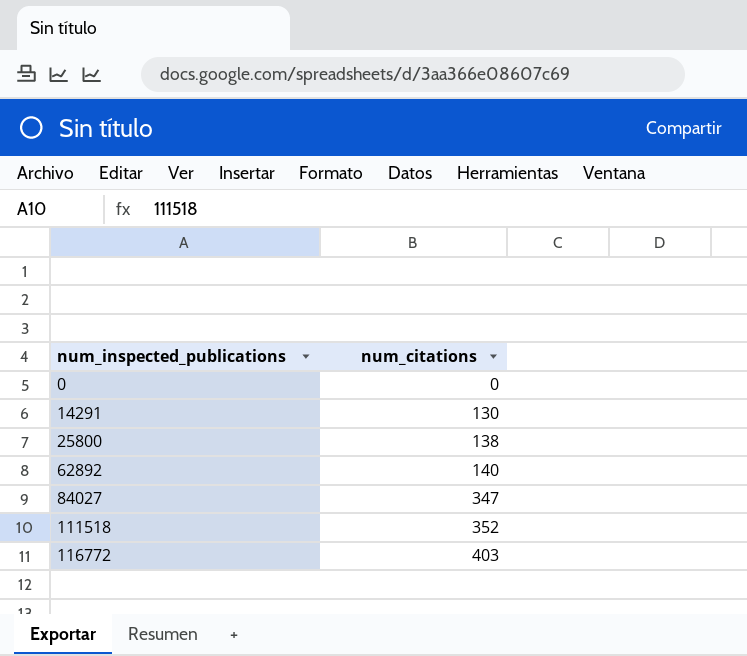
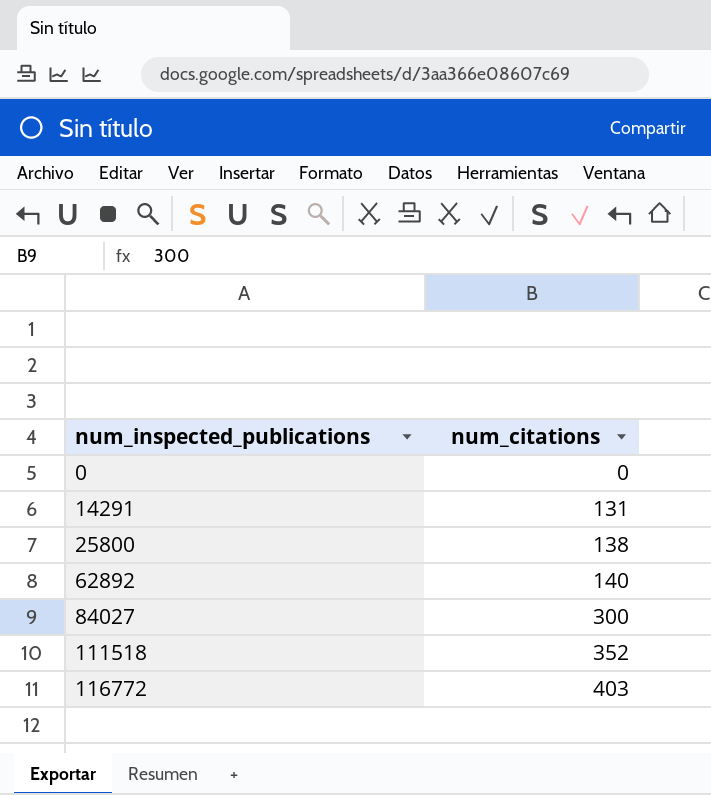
14291 | num_citations: 130 -> 131
84027 | num_citations: 347 -> 300

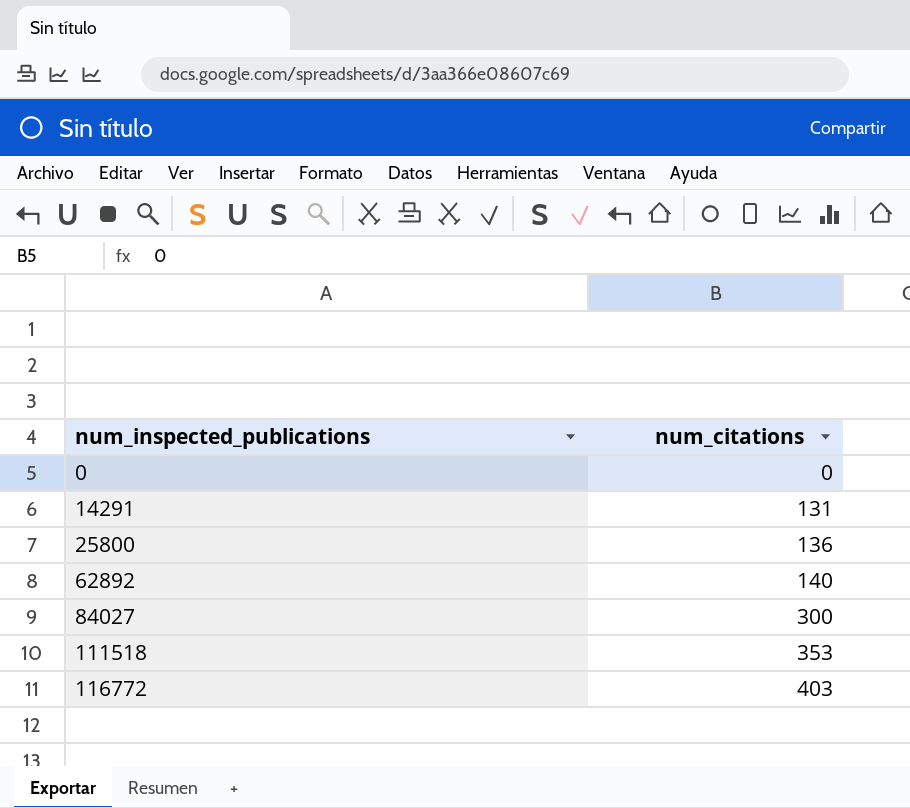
25800 | num_citations: 138 -> 136
111518 | num_citations: 352 -> 353

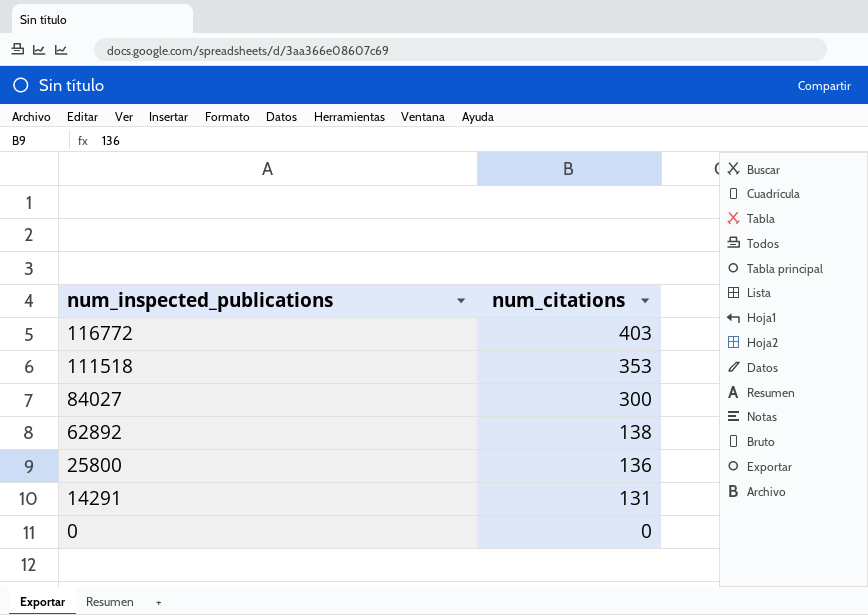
row order: num_inspected_publications ascending -> num_inspected_publications descending
62892 | num_citations: 140 -> 138

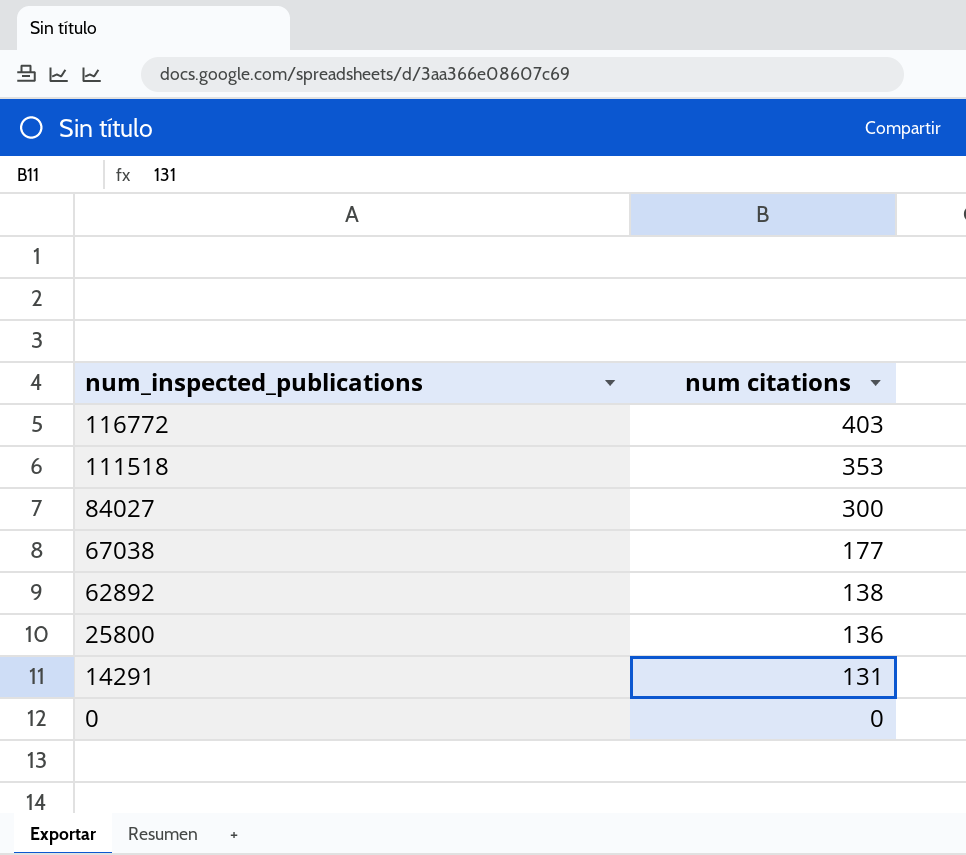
column name: num_citations -> num citations
row 67038: none -> 177

